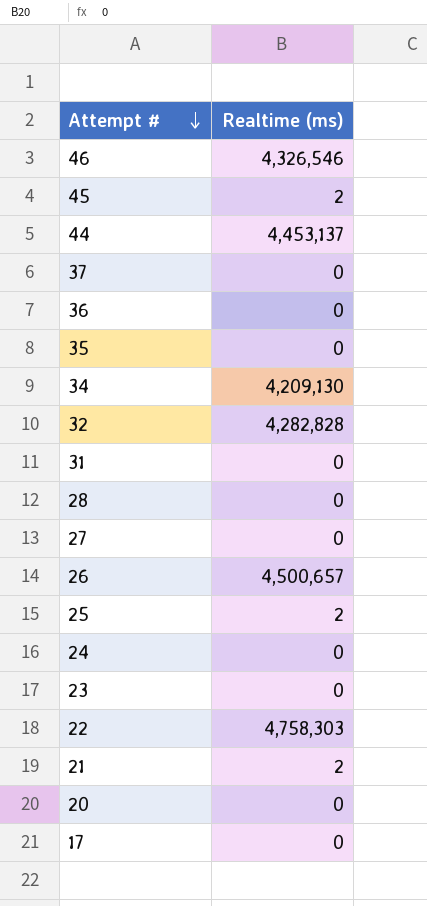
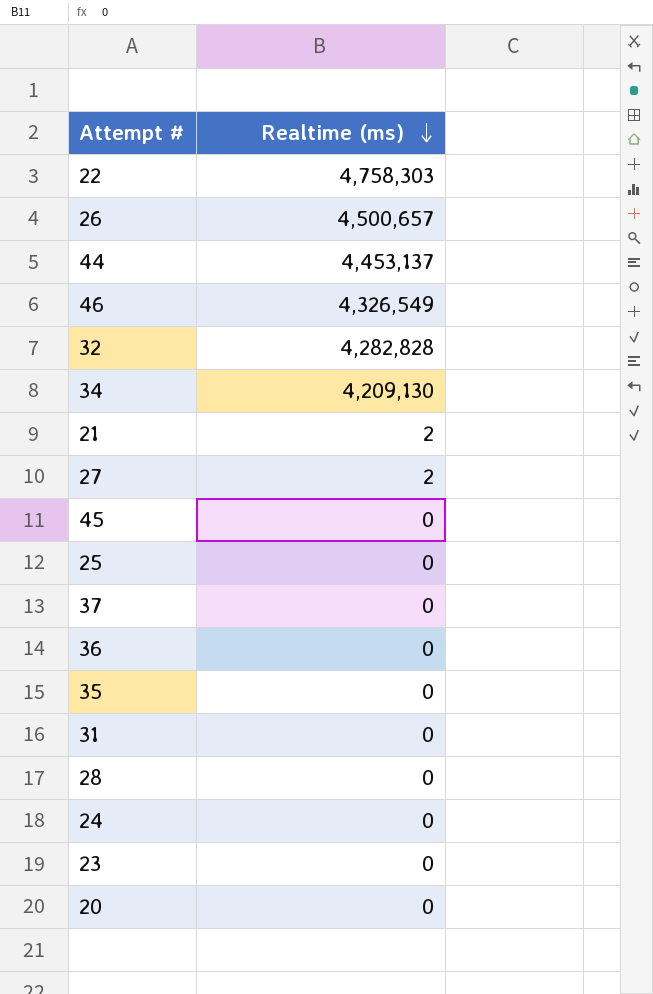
row order: Attempt # descending -> Realtime (ms) descending
row 17: 0 -> none
46 | Realtime (ms): 4,326,546 -> 4,326,549
27 | Realtime (ms): 0 -> 2
45 | Realtime (ms): 2 -> 0
25 | Realtime (ms): 2 -> 0

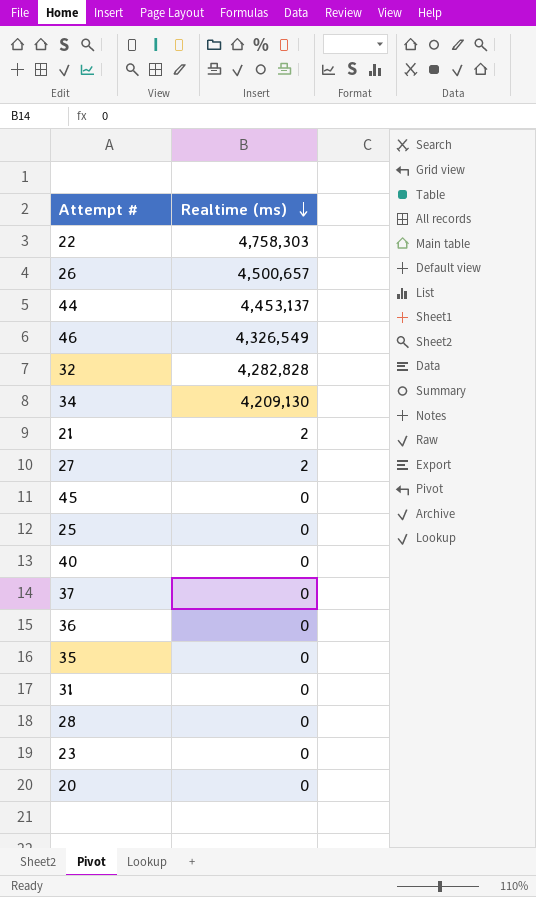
row 24: 0 -> none
row 40: none -> 0

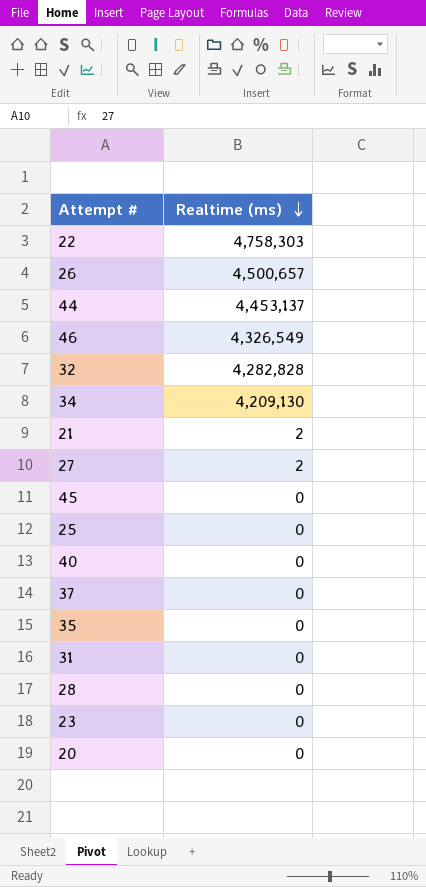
row 36: 0 -> none

